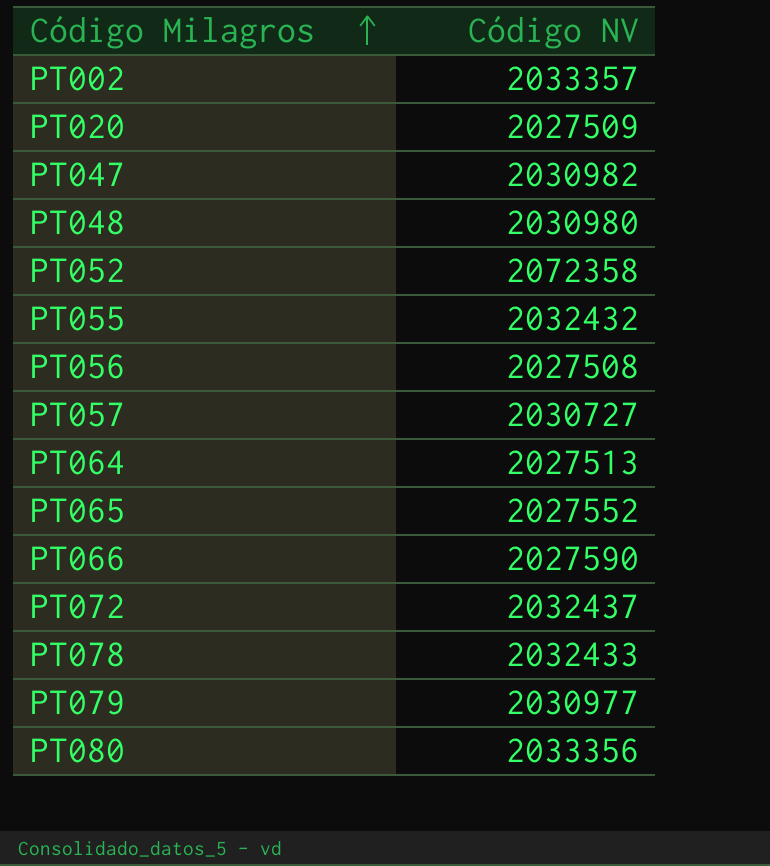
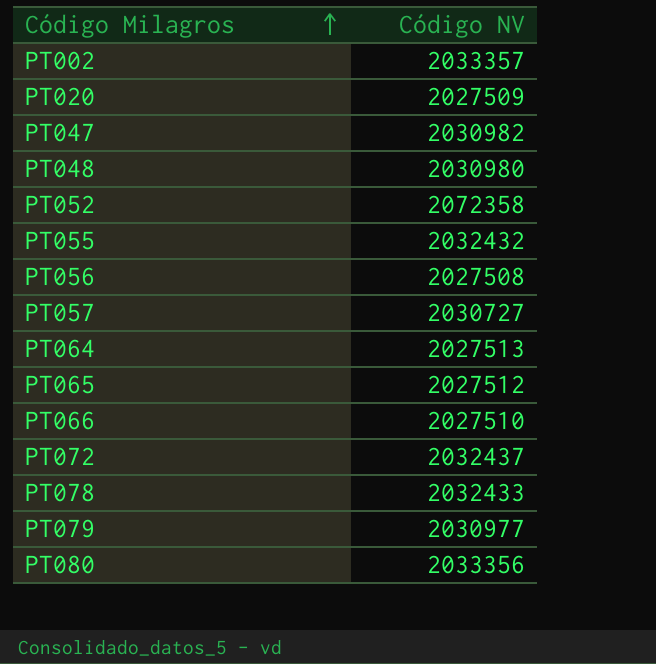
PT065 | Código NV: 2027552 -> 2027512
PT066 | Código NV: 2027590 -> 2027510

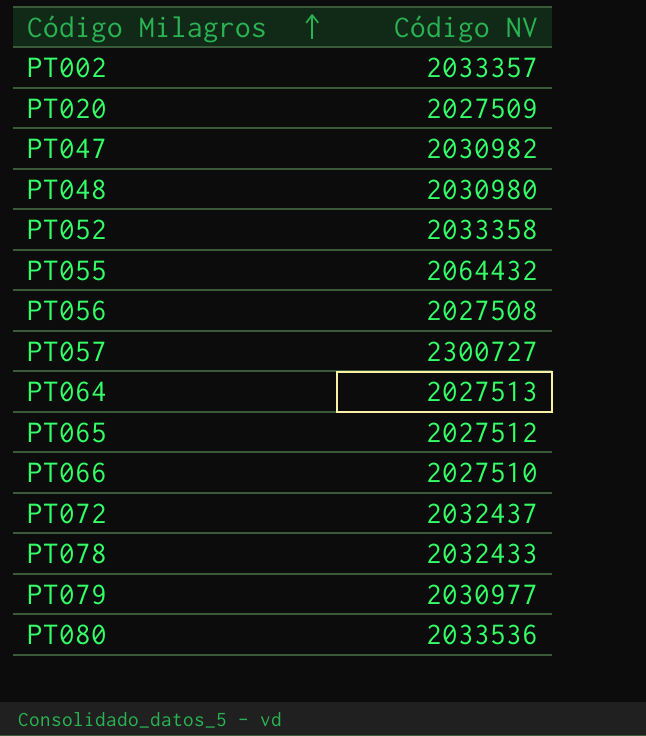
PT052 | Código NV: 2072358 -> 2033358
PT055 | Código NV: 2032432 -> 2064432
PT057 | Código NV: 2030727 -> 2300727
PT080 | Código NV: 2033356 -> 2033536

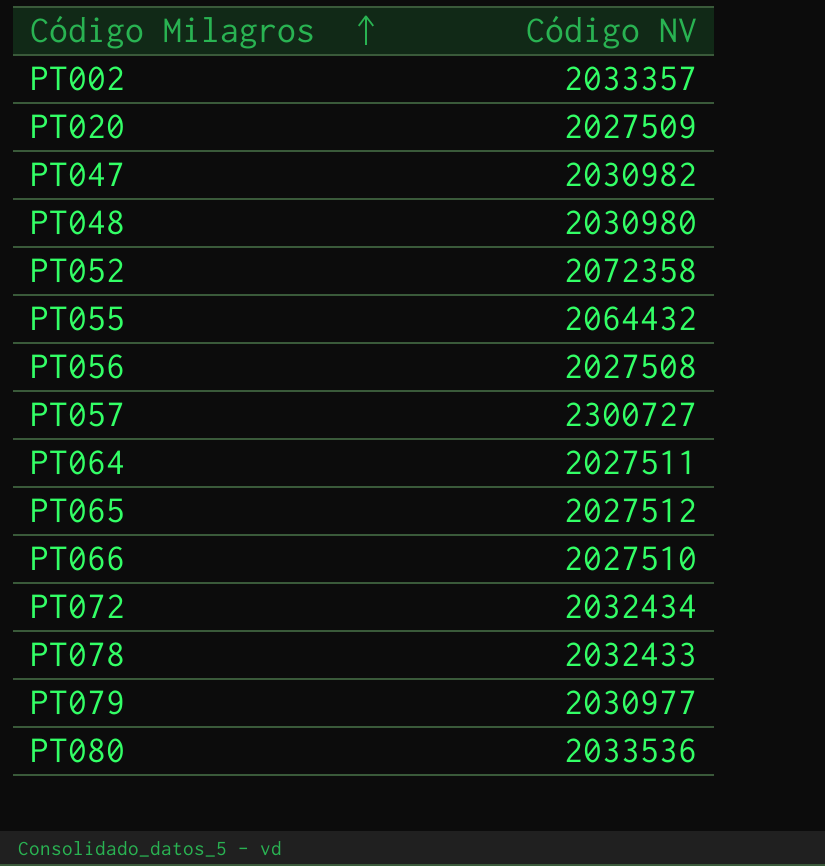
PT052 | Código NV: 2033358 -> 2072358
PT064 | Código NV: 2027513 -> 2027511
PT072 | Código NV: 2032437 -> 2032434

